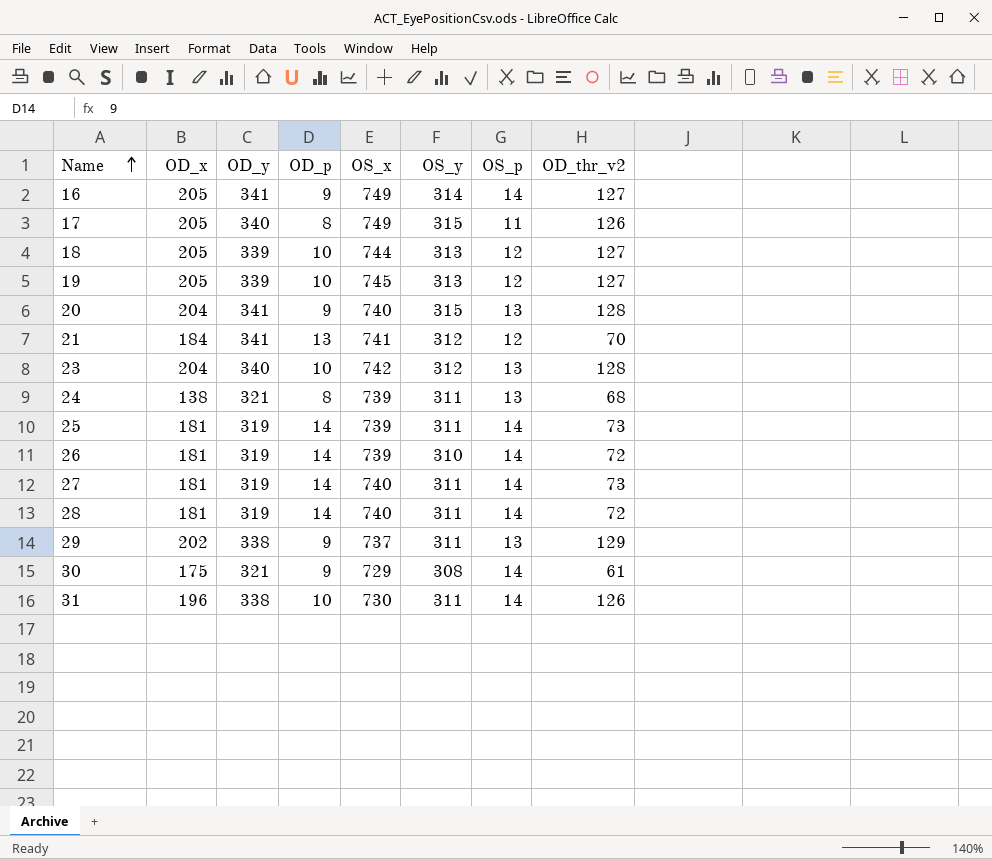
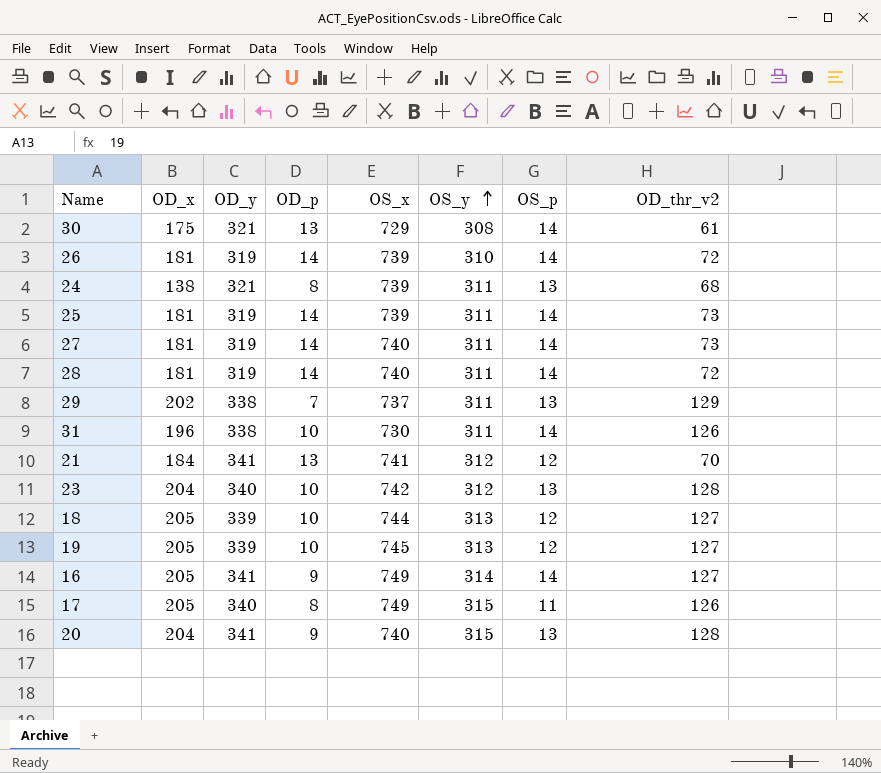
row order: Name ascending -> OS_y ascending
30 | OD_p: 9 -> 13
29 | OD_p: 9 -> 7

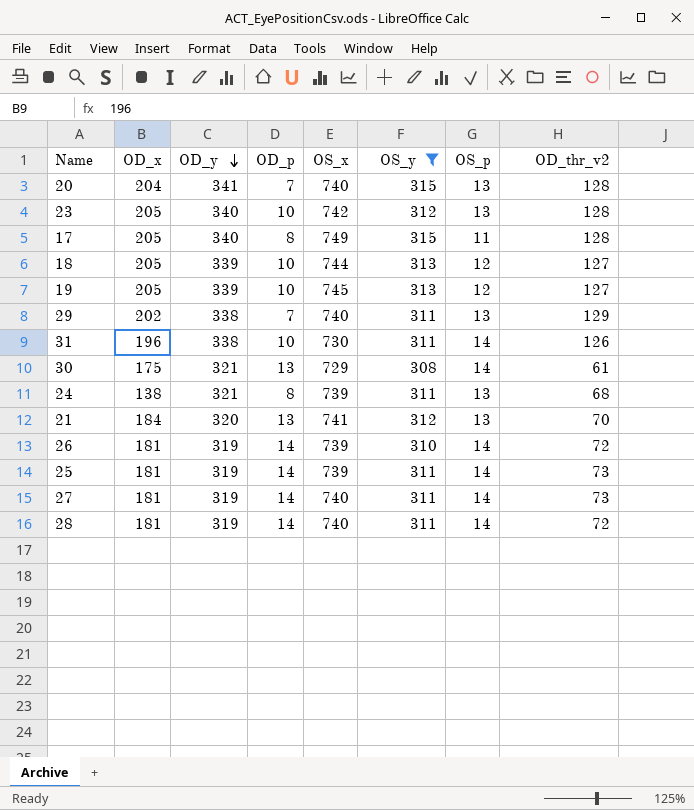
filter: none -> OS_y != 314
row order: OS_y ascending -> OD_y descending
20 | OD_p: 9 -> 7
23 | OD_x: 204 -> 205
17 | OD_thr_v2: 126 -> 128
29 | OS_x: 737 -> 740
21 | OD_y: 341 -> 320
21 | OS_p: 12 -> 13

